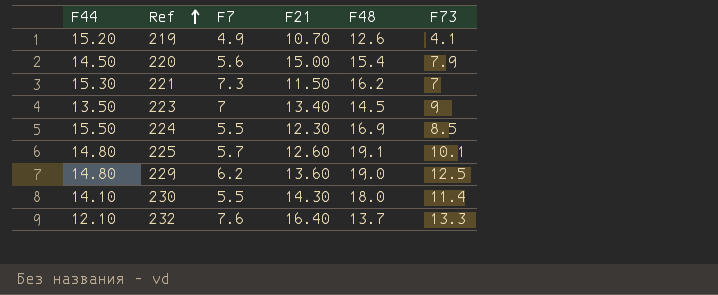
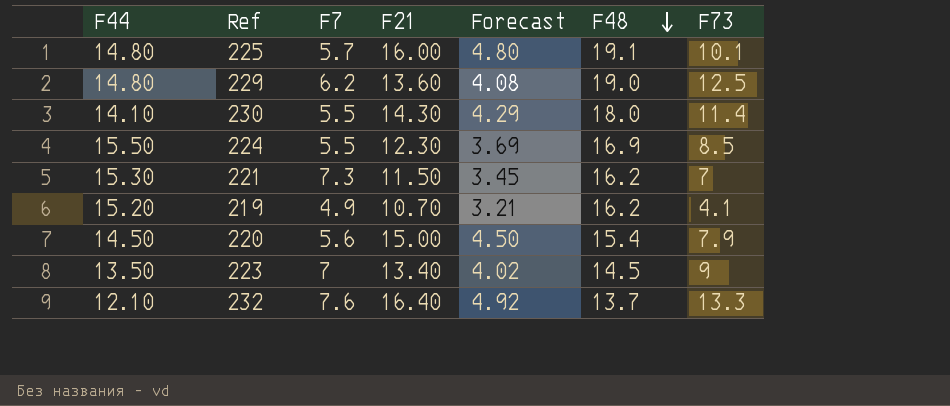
row order: Ref ascending -> F48 descending
column Forecast | formula: none -> [F21] * 0.3
225 | F21: 12.60 -> 16.00
219 | F48: 12.6 -> 16.2

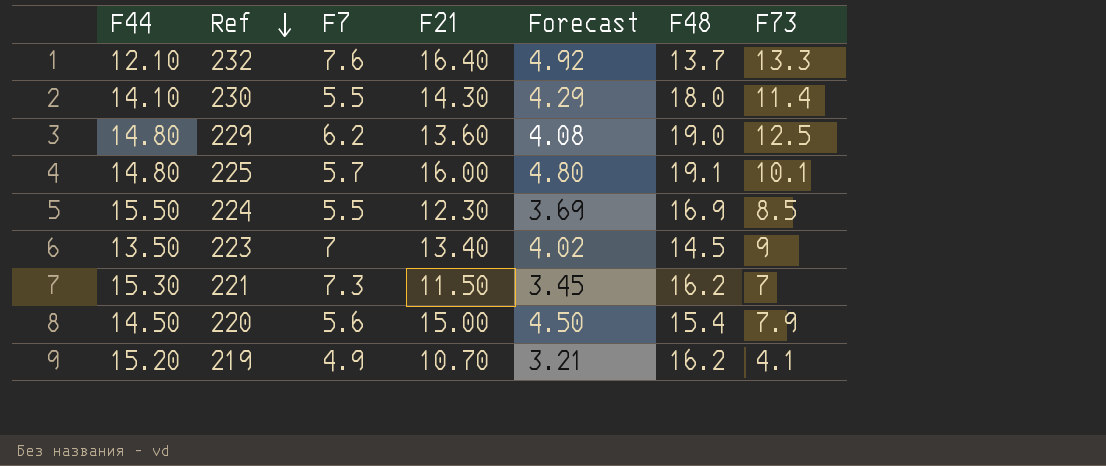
row order: F48 descending -> Ref descending

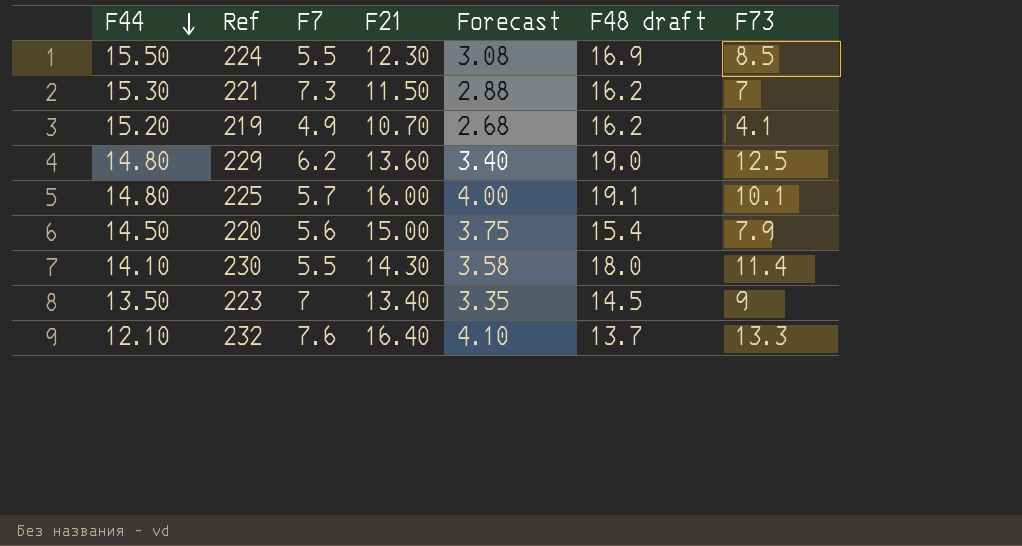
row order: Ref descending -> F44 descending
column Forecast | formula: [F21] * 0.3 -> [F21] * 0.25
column name: F48 -> F48 draft

